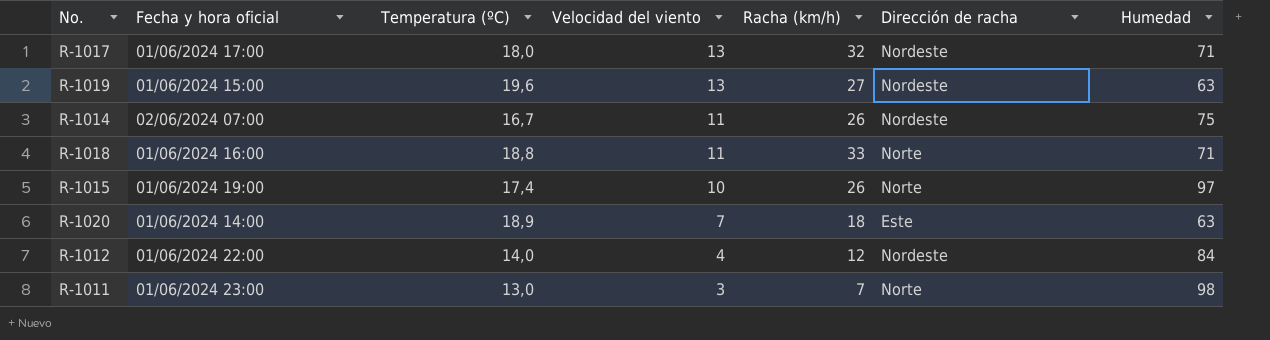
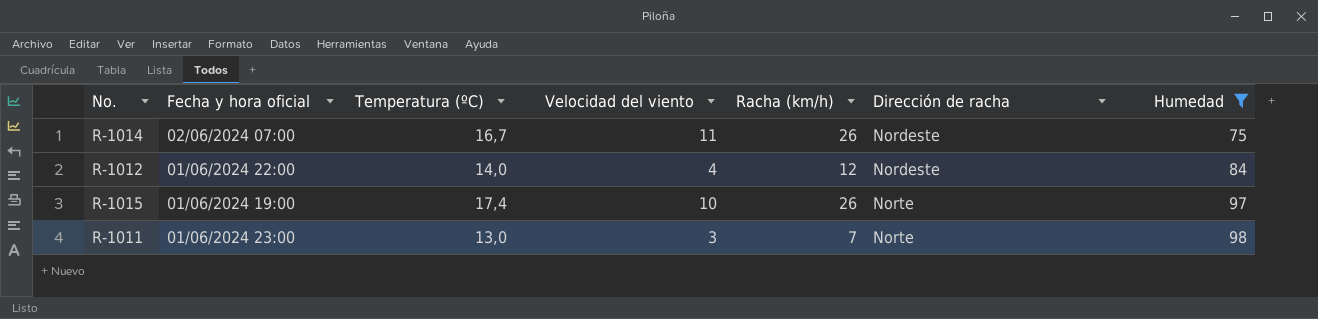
filter: none -> Humedad >= 75
row order: Velocidad del viento descending -> Dirección de racha ascending

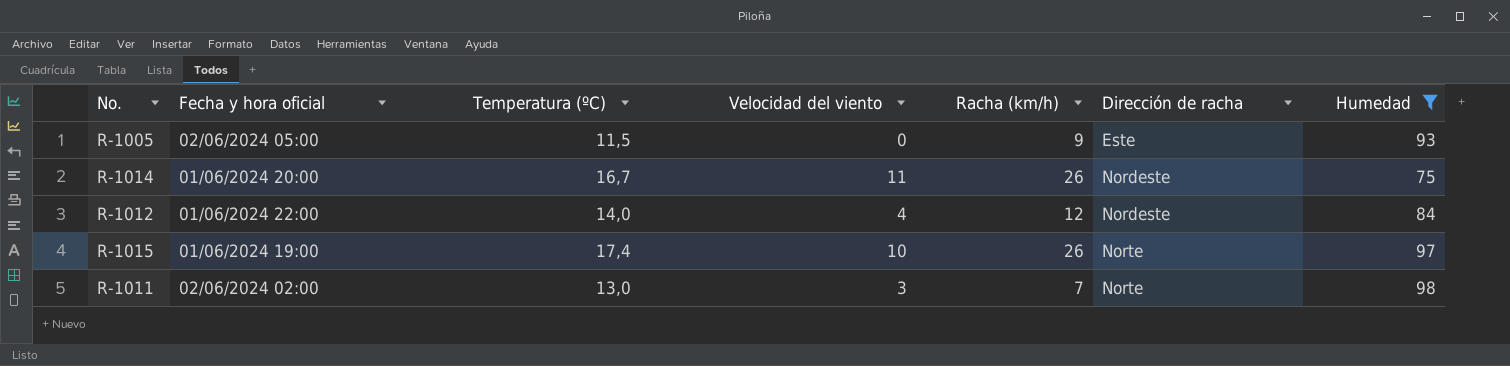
row R-1005: none -> 02/06/2024 05:00 | 11,5 | 0 | 9 | Este | 93
R-1014 | Fecha y hora oficial: 02/06/2024 07:00 -> 01/06/2024 20:00
R-1011 | Fecha y hora oficial: 01/06/2024 23:00 -> 02/06/2024 02:00

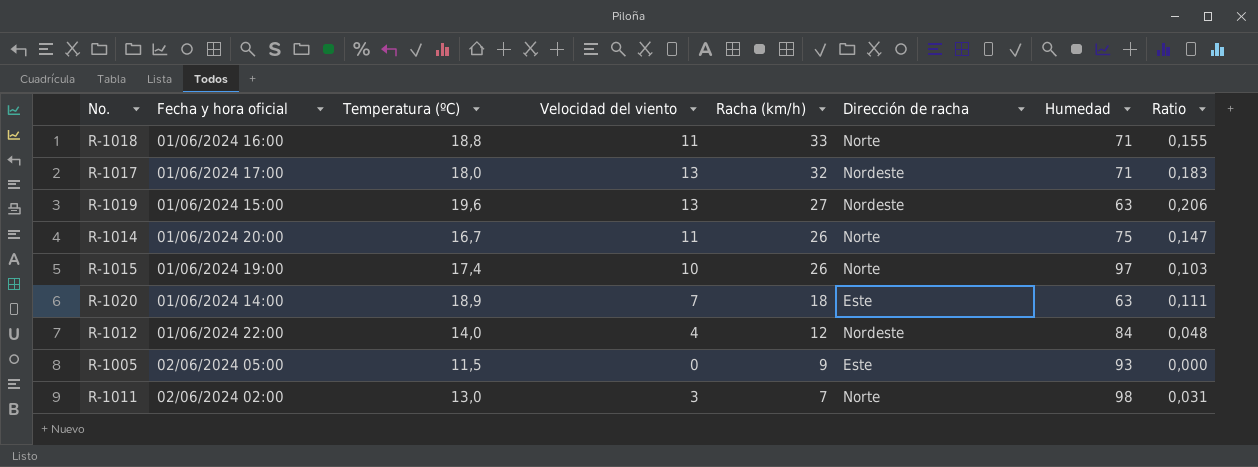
filter: Humedad >= 75 -> none
row order: Dirección de racha ascending -> Racha (km/h) descending
column Ratio | formula: none -> [Velocidad del viento] / [Humedad]
R-1014 | Dirección de racha: Nordeste -> Norte

